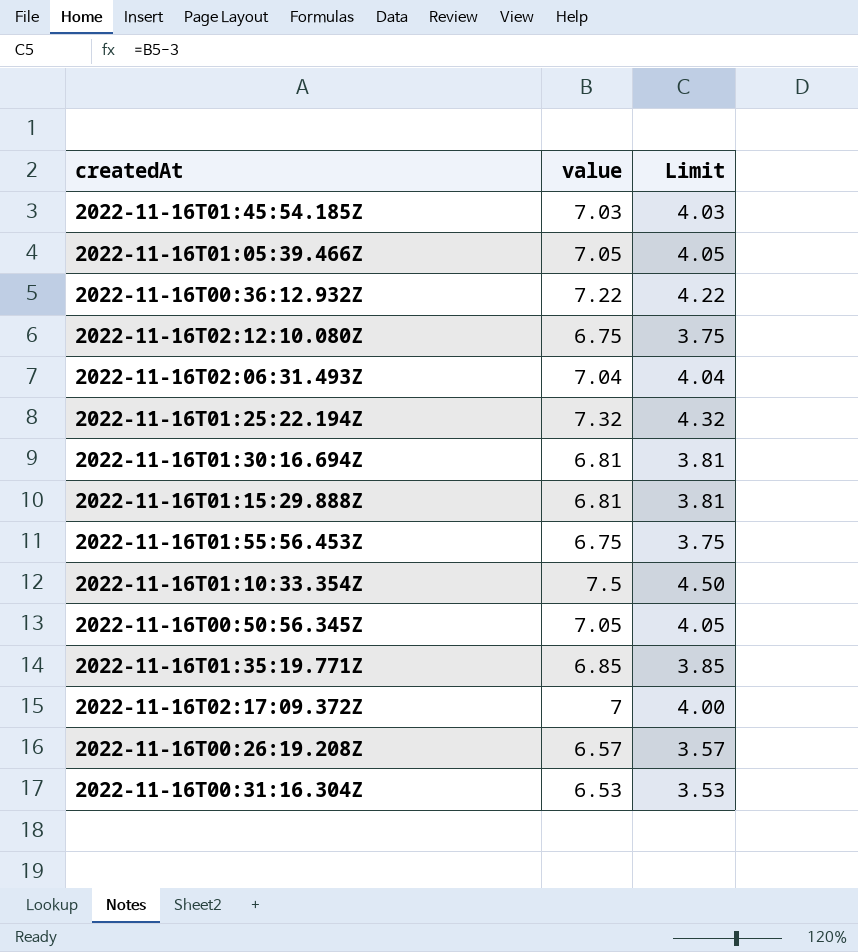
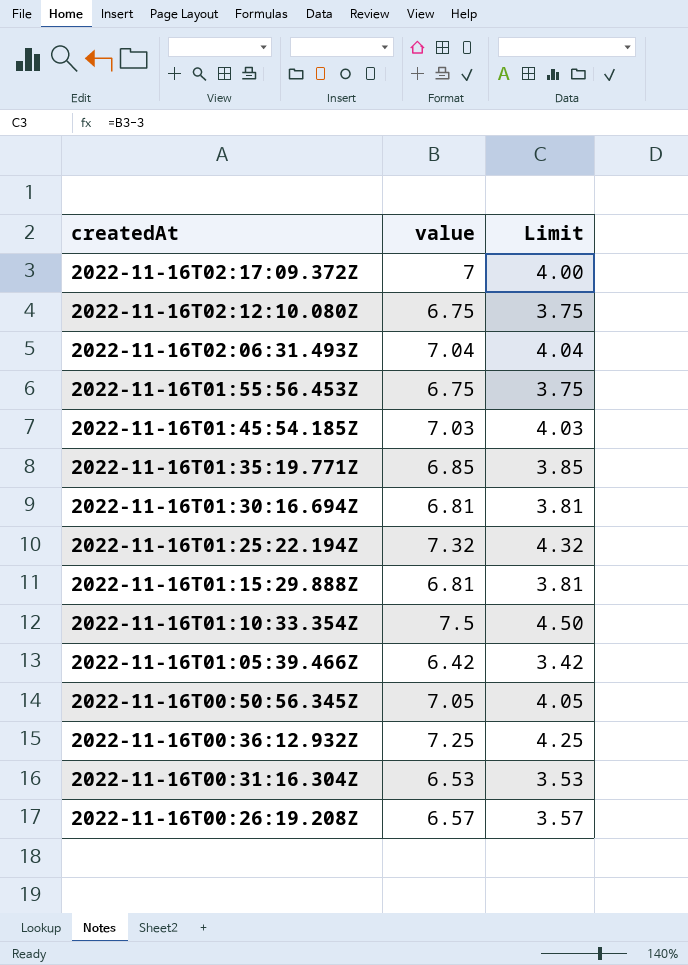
row order: none -> createdAt descending
2022-11-16T01:05:39.466Z | value: 7.05 -> 6.42
2022-11-16T01:05:39.466Z | Limit: 4.05 -> 3.42
2022-11-16T00:36:12.932Z | value: 7.22 -> 7.25
2022-11-16T00:36:12.932Z | Limit: 4.22 -> 4.25

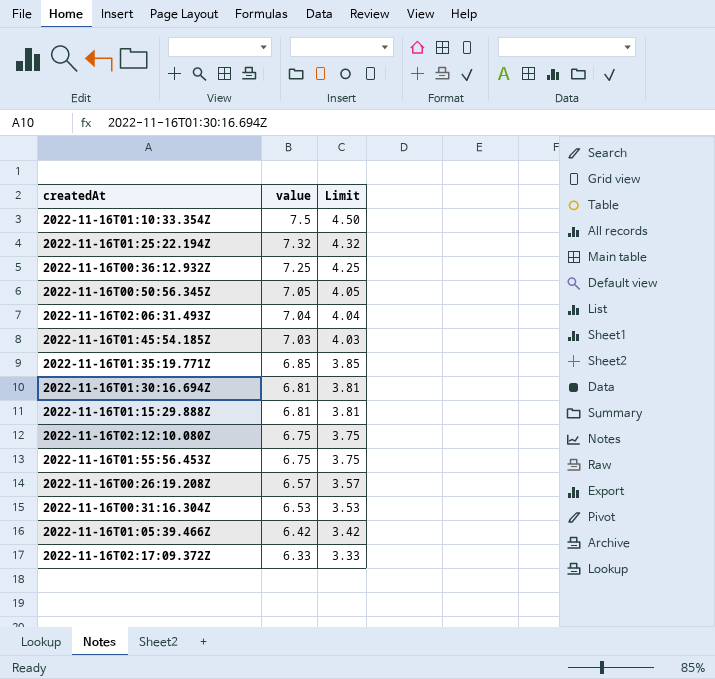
row order: createdAt descending -> value descending
2022-11-16T02:17:09.372Z | value: 7 -> 6.33
2022-11-16T02:17:09.372Z | Limit: 4.00 -> 3.33

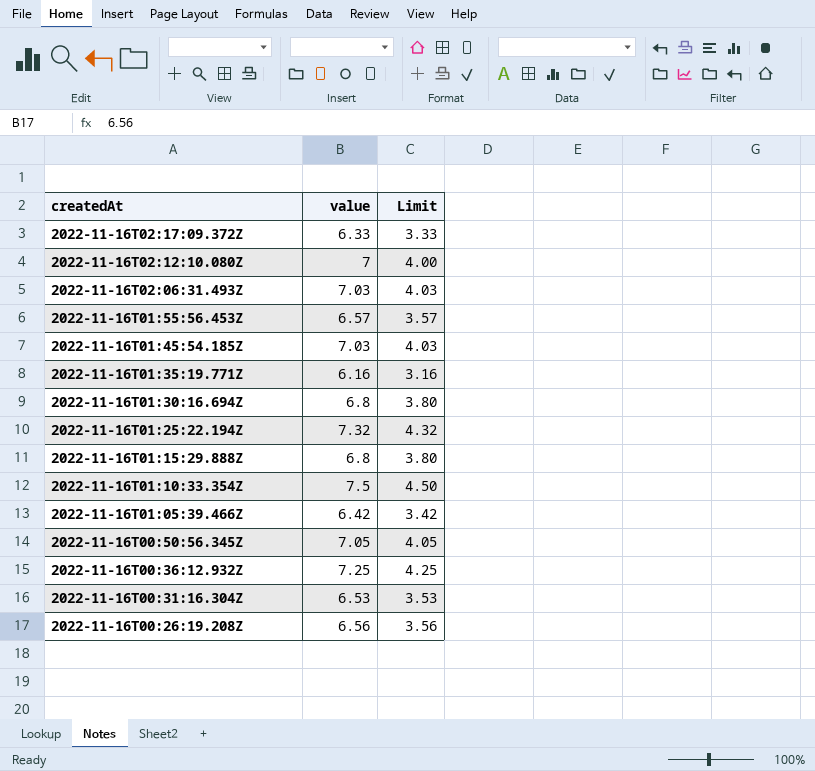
row order: value descending -> createdAt descending
2022-11-16T02:12:10.080Z | value: 6.75 -> 7
2022-11-16T02:12:10.080Z | Limit: 3.75 -> 4.00
2022-11-16T02:06:31.493Z | value: 7.04 -> 7.03
2022-11-16T02:06:31.493Z | Limit: 4.04 -> 4.03
2022-11-16T01:55:56.453Z | value: 6.75 -> 6.57
2022-11-16T01:55:56.453Z | Limit: 3.75 -> 3.57
2022-11-16T01:35:19.771Z | value: 6.85 -> 6.16
2022-11-16T01:35:19.771Z | Limit: 3.85 -> 3.16
2022-11-16T01:30:16.694Z | value: 6.81 -> 6.8
2022-11-16T01:30:16.694Z | Limit: 3.81 -> 3.80
2022-11-16T01:15:29.888Z | value: 6.81 -> 6.8
2022-11-16T01:15:29.888Z | Limit: 3.81 -> 3.80
2022-11-16T00:26:19.208Z | value: 6.57 -> 6.56
2022-11-16T00:26:19.208Z | Limit: 3.57 -> 3.56

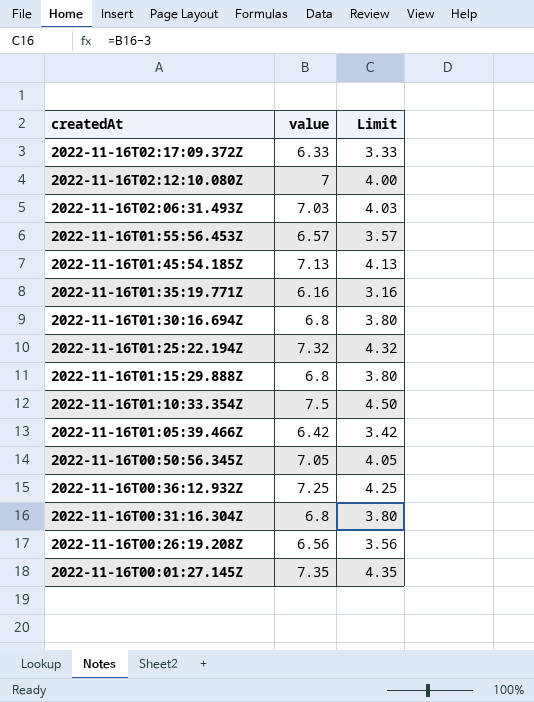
2022-11-16T01:45:54.185Z | value: 7.03 -> 7.13
2022-11-16T01:45:54.185Z | Limit: 4.03 -> 4.13
2022-11-16T00:31:16.304Z | value: 6.53 -> 6.8
2022-11-16T00:31:16.304Z | Limit: 3.53 -> 3.80
row 2022-11-16T00:01:27.145Z: none -> 7.35 | 4.35

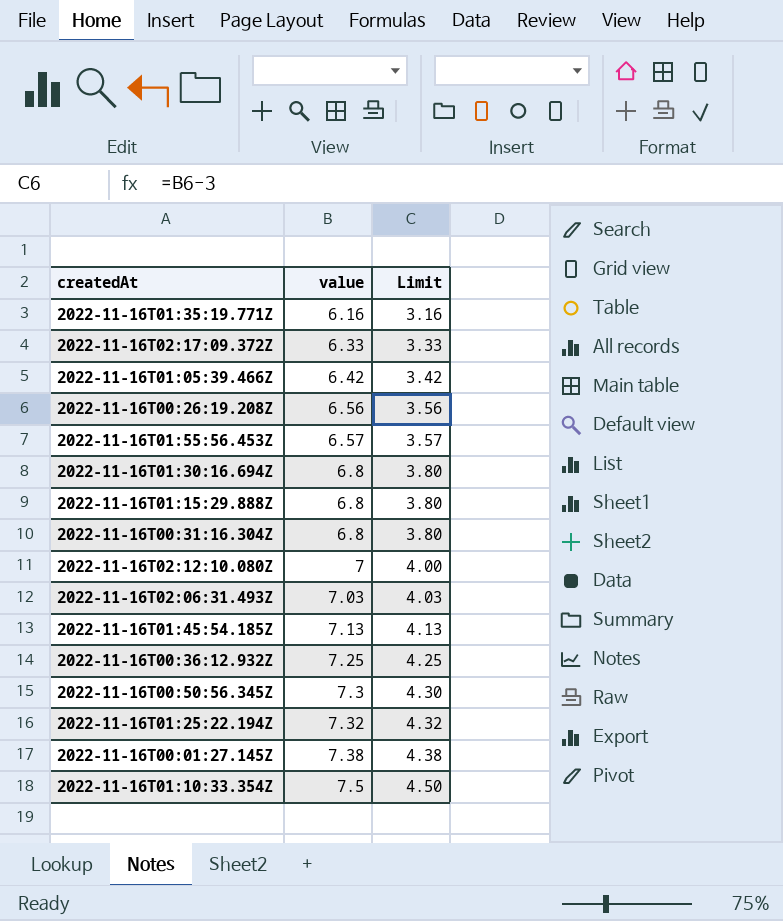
row order: createdAt descending -> value ascending
2022-11-16T00:50:56.345Z | value: 7.05 -> 7.3
2022-11-16T00:50:56.345Z | Limit: 4.05 -> 4.30
2022-11-16T00:01:27.145Z | value: 7.35 -> 7.38
2022-11-16T00:01:27.145Z | Limit: 4.35 -> 4.38

